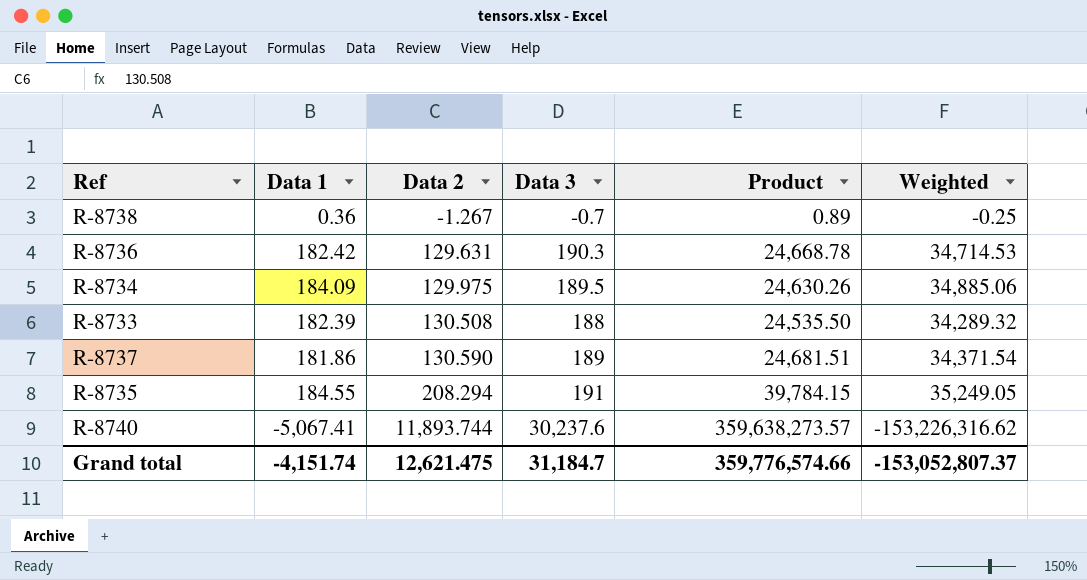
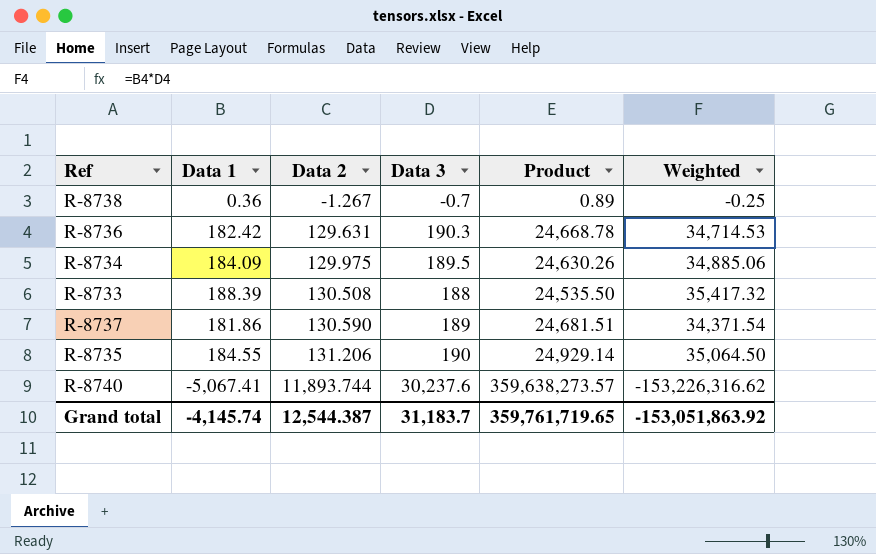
R-8733 | Data 1: 182.39 -> 188.39
R-8733 | Weighted: 34,289.32 -> 35,417.32
R-8735 | Data 2: 208.294 -> 131.206
R-8735 | Data 3: 191 -> 190
R-8735 | Product: 39,784.15 -> 24,929.14
R-8735 | Weighted: 35,249.05 -> 35,064.50
Grand total | Data 1: -4,151.74 -> -4,145.74
Grand total | Data 2: 12,621.475 -> 12,544.387
Grand total | Data 3: 31,184.7 -> 31,183.7
Grand total | Product: 359,776,574.66 -> 359,761,719.65
Grand total | Weighted: -153,052,807.37 -> -153,051,863.92

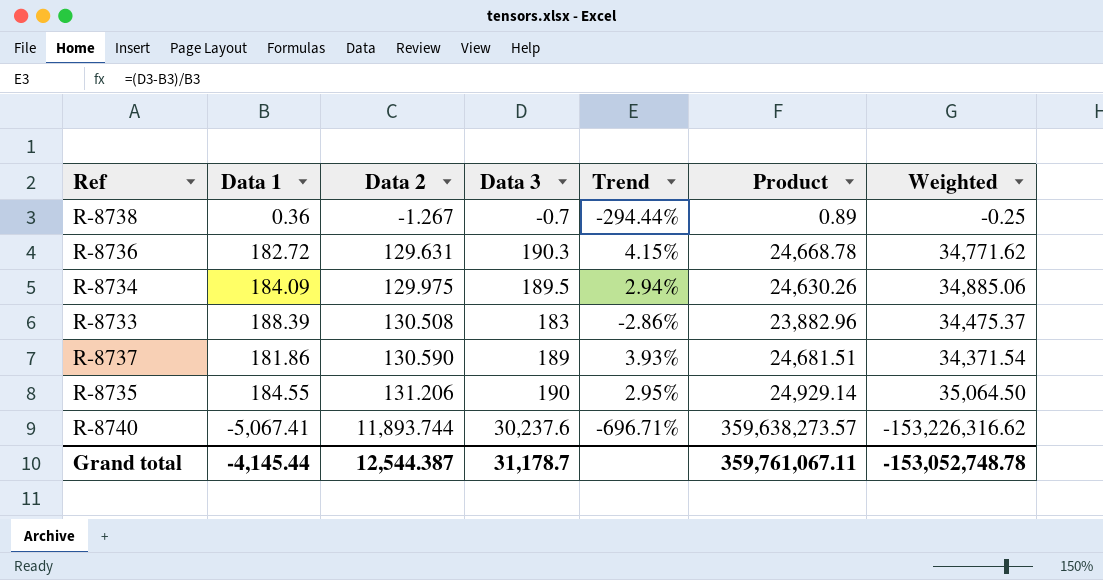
column Trend | formula: none -> ([Data 3] - [Data 1]) / [Data 1]
R-8736 | Data 1: 182.42 -> 182.72
R-8736 | Weighted: 34,714.53 -> 34,771.62
R-8733 | Data 3: 188 -> 183
R-8733 | Product: 24,535.50 -> 23,882.96
R-8733 | Weighted: 35,417.32 -> 34,475.37
Grand total | Data 1: -4,145.74 -> -4,145.44
Grand total | Data 3: 31,183.7 -> 31,178.7
Grand total | Product: 359,761,719.65 -> 359,761,067.11
Grand total | Weighted: -153,051,863.92 -> -153,052,748.78

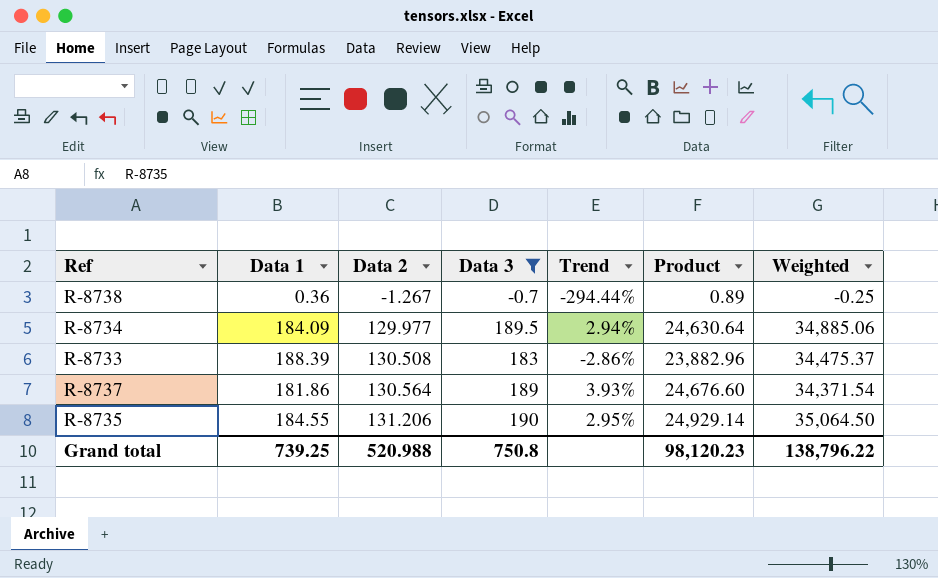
filter: none -> Data 3 <= 190
R-8734 | Data 2: 129.975 -> 129.977
R-8734 | Product: 24,630.26 -> 24,630.64
R-8737 | Data 2: 130.590 -> 130.564
R-8737 | Product: 24,681.51 -> 24,676.60
Grand total | Data 1: -4,145.44 -> 739.25
Grand total | Data 2: 12,544.387 -> 520.988
Grand total | Data 3: 31,178.7 -> 750.8
Grand total | Product: 359,761,067.11 -> 98,120.23
Grand total | Weighted: -153,052,748.78 -> 138,796.22

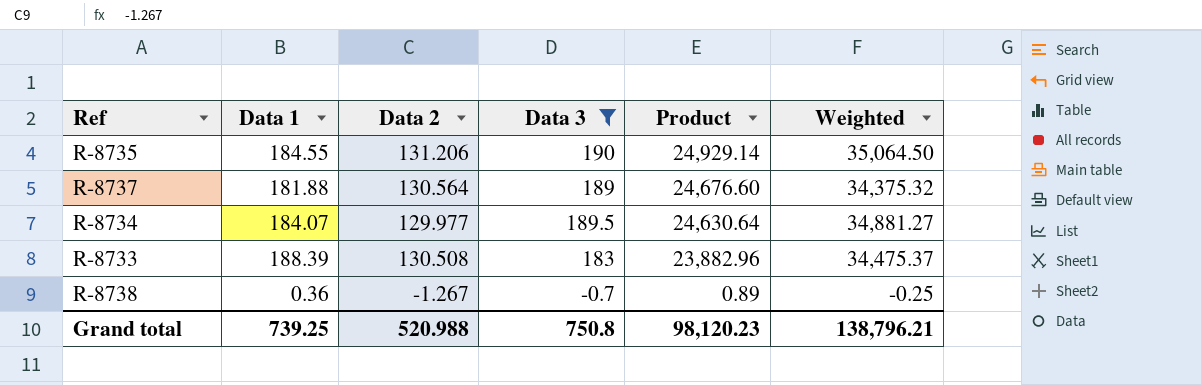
row order: Data 2 ascending -> Product descending
column Trend | formula: ([Data 3] - [Data 1]) / [Data 1] -> none
R-8737 | Data 1: 181.86 -> 181.88
R-8737 | Weighted: 34,371.54 -> 34,375.32
R-8734 | Data 1: 184.09 -> 184.07
R-8734 | Weighted: 34,885.06 -> 34,881.27
Grand total | Weighted: 138,796.22 -> 138,796.21

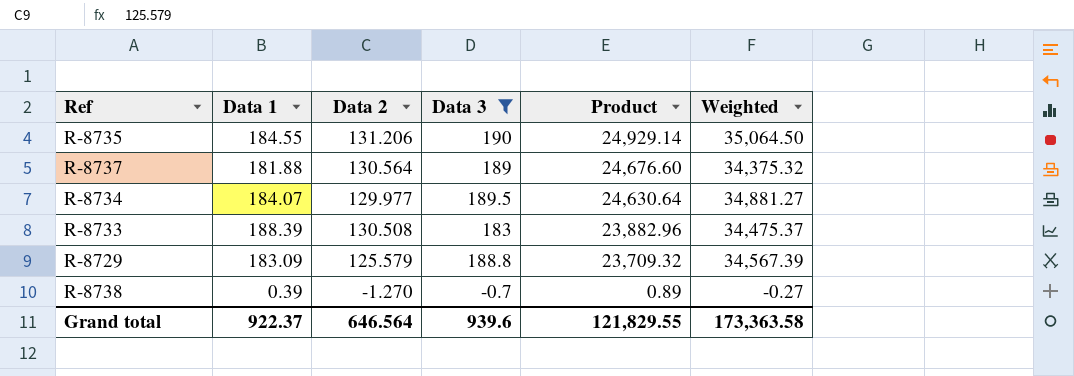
row R-8729: none -> 183.09 | 125.579 | 188.8 | 23,709.32 | 34,567.39
R-8738 | Data 1: 0.36 -> 0.39
R-8738 | Data 2: -1.267 -> -1.270
R-8738 | Weighted: -0.25 -> -0.27
Grand total | Data 1: 739.25 -> 922.37
Grand total | Data 2: 520.988 -> 646.564
Grand total | Data 3: 750.8 -> 939.6
Grand total | Product: 98,120.23 -> 121,829.55
Grand total | Weighted: 138,796.21 -> 173,363.58

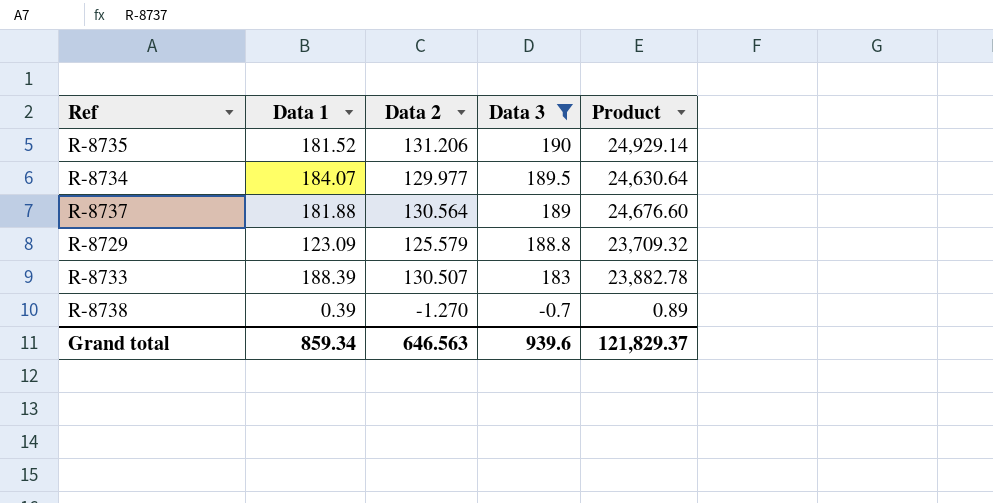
row order: Product descending -> Data 3 descending
column Weighted | formula: [Data 1] * [Data 3] -> none
R-8735 | Data 1: 184.55 -> 181.52
R-8729 | Data 1: 183.09 -> 123.09
R-8733 | Data 2: 130.508 -> 130.507
R-8733 | Product: 23,882.96 -> 23,882.78
Grand total | Data 1: 922.37 -> 859.34
Grand total | Data 2: 646.564 -> 646.563
Grand total | Product: 121,829.55 -> 121,829.37

